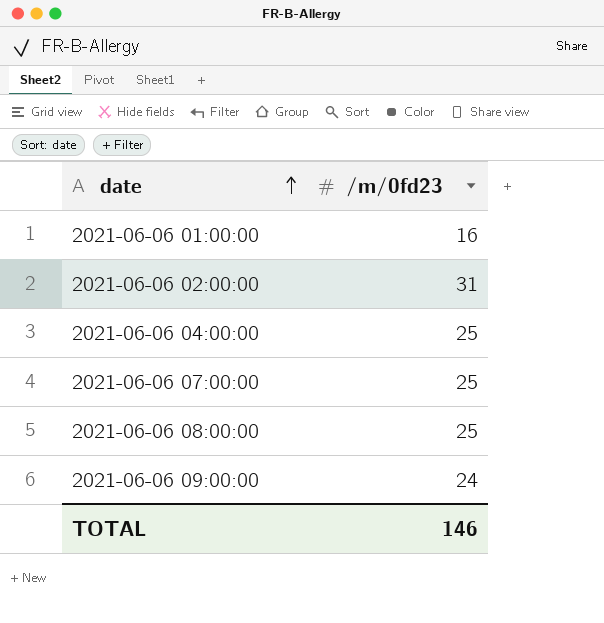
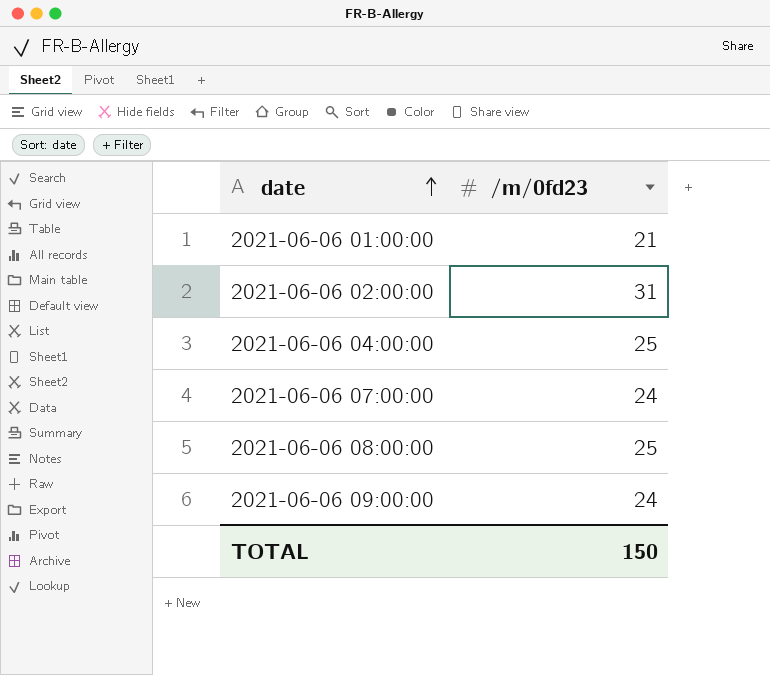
2021-06-06 01:00:00 | /m/0fd23: 16 -> 21
2021-06-06 07:00:00 | /m/0fd23: 25 -> 24
TOTAL | /m/0fd23: 146 -> 150

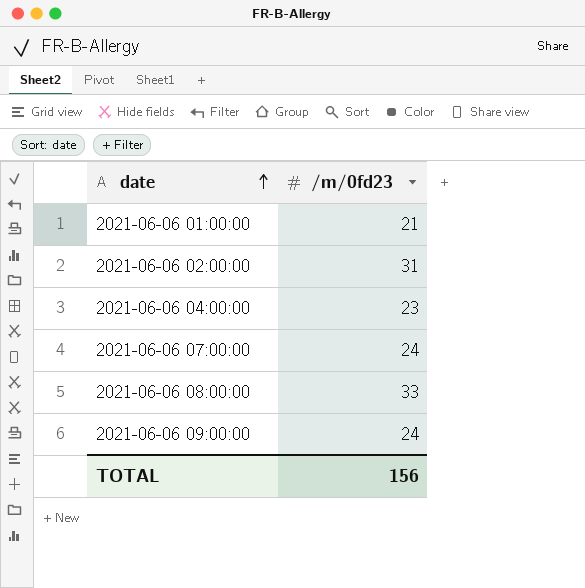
2021-06-06 04:00:00 | /m/0fd23: 25 -> 23
2021-06-06 08:00:00 | /m/0fd23: 25 -> 33
TOTAL | /m/0fd23: 150 -> 156

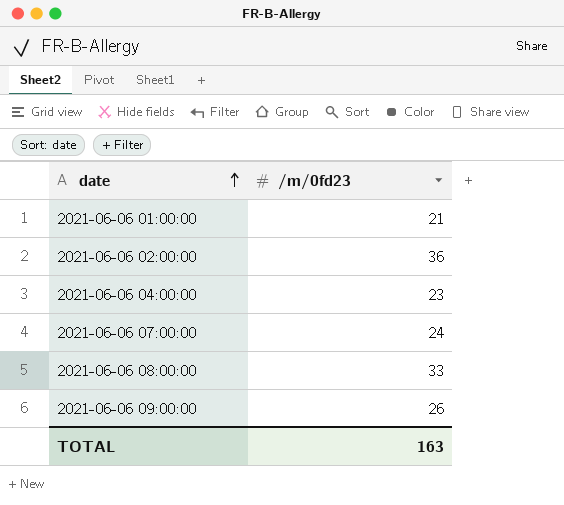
2021-06-06 02:00:00 | /m/0fd23: 31 -> 36
2021-06-06 09:00:00 | /m/0fd23: 24 -> 26
TOTAL | /m/0fd23: 156 -> 163

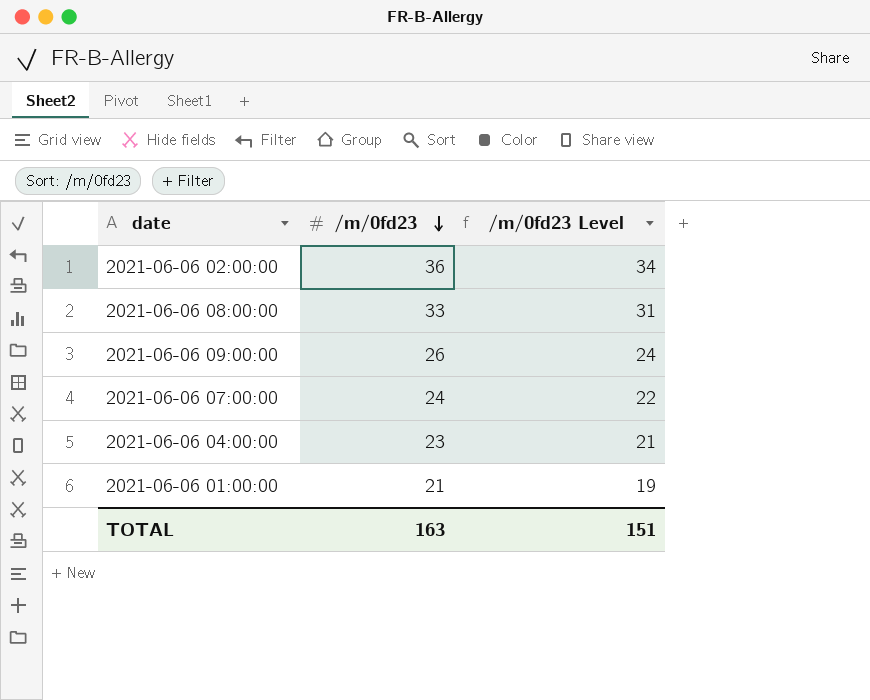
row order: date ascending -> /m/0fd23 descending
column /m/0fd23 Level | formula: none -> [/m/0fd23] - 2

